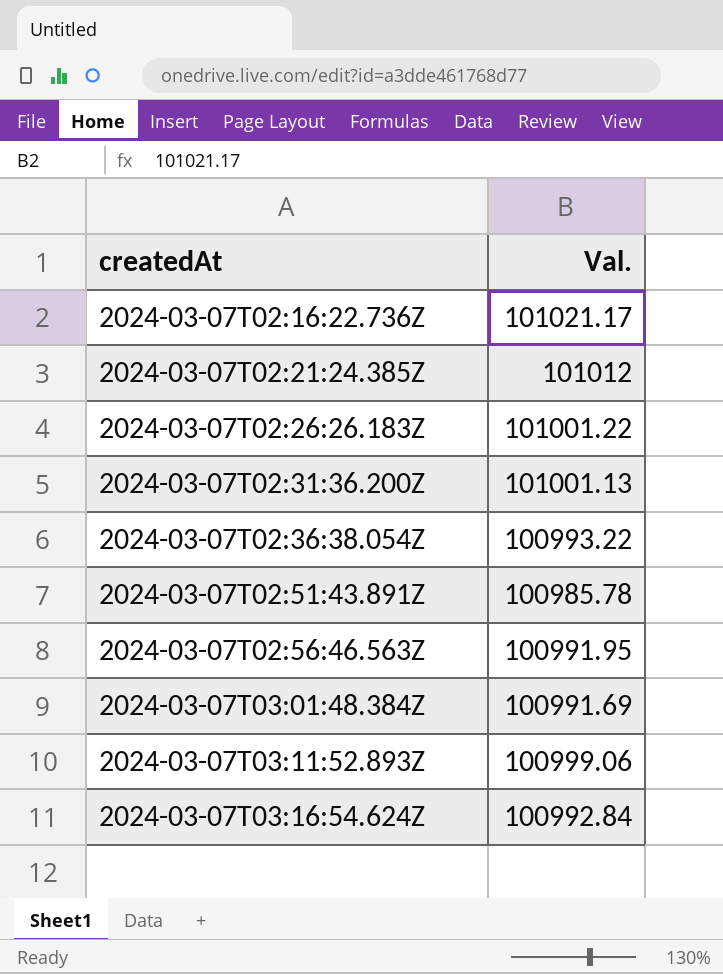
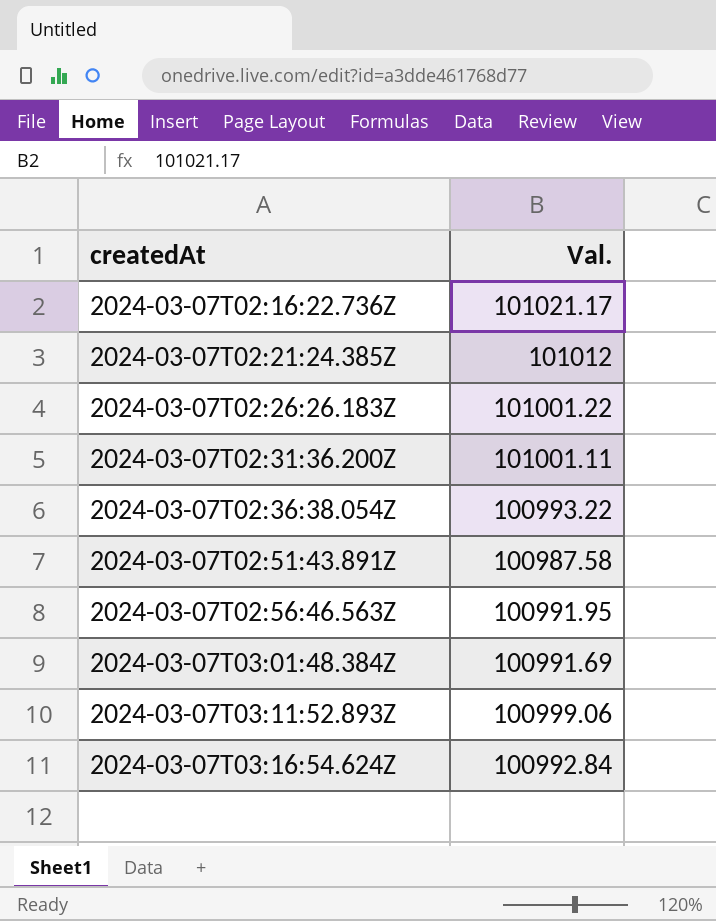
2024-03-07T02:31:36.200Z | Val.: 101001.13 -> 101001.11
2024-03-07T02:51:43.891Z | Val.: 100985.78 -> 100987.58

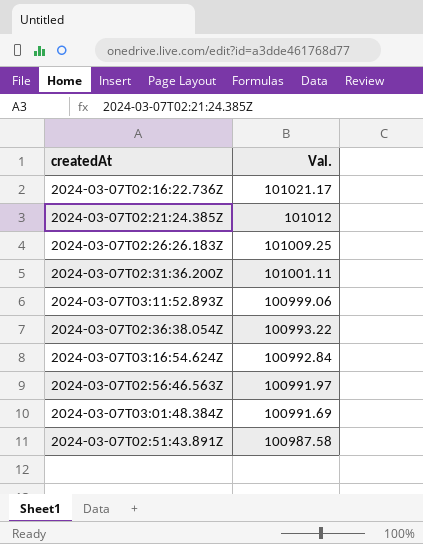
row order: createdAt ascending -> Val. descending
2024-03-07T02:26:26.183Z | Val.: 101001.22 -> 101009.25
2024-03-07T02:56:46.563Z | Val.: 100991.95 -> 100991.97

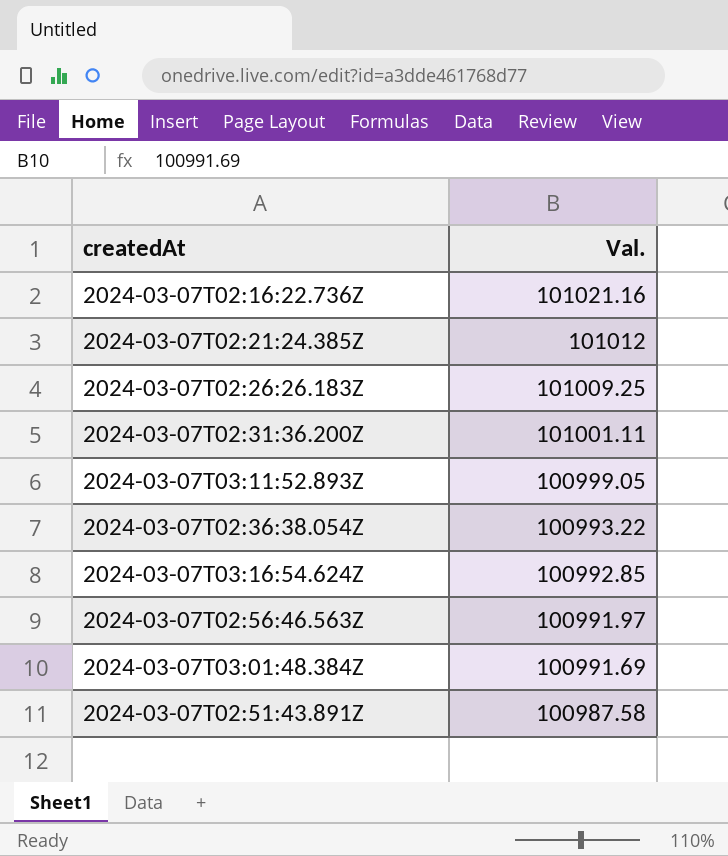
2024-03-07T02:16:22.736Z | Val.: 101021.17 -> 101021.16
2024-03-07T03:11:52.893Z | Val.: 100999.06 -> 100999.05
2024-03-07T03:16:54.624Z | Val.: 100992.84 -> 100992.85

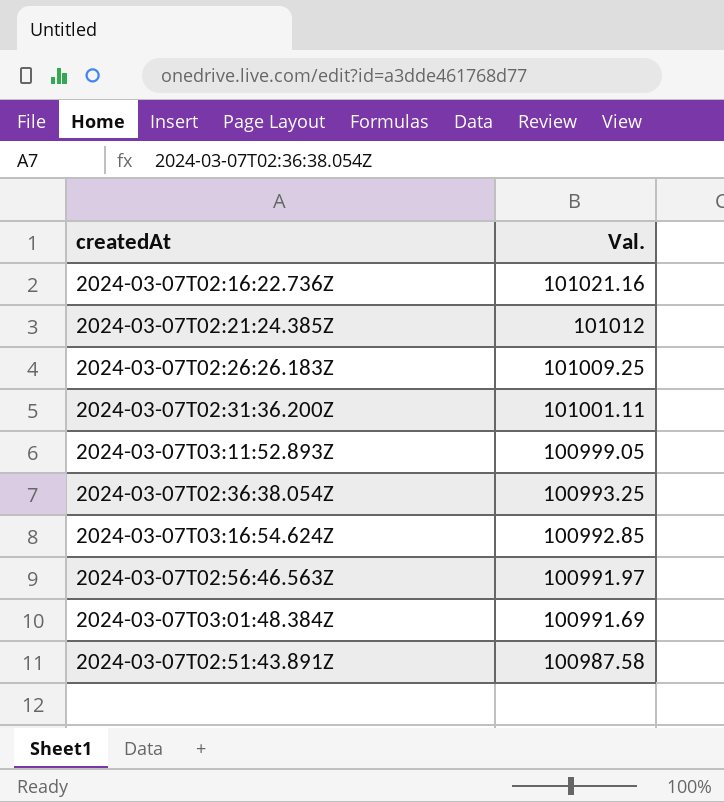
2024-03-07T02:36:38.054Z | Val.: 100993.22 -> 100993.25

